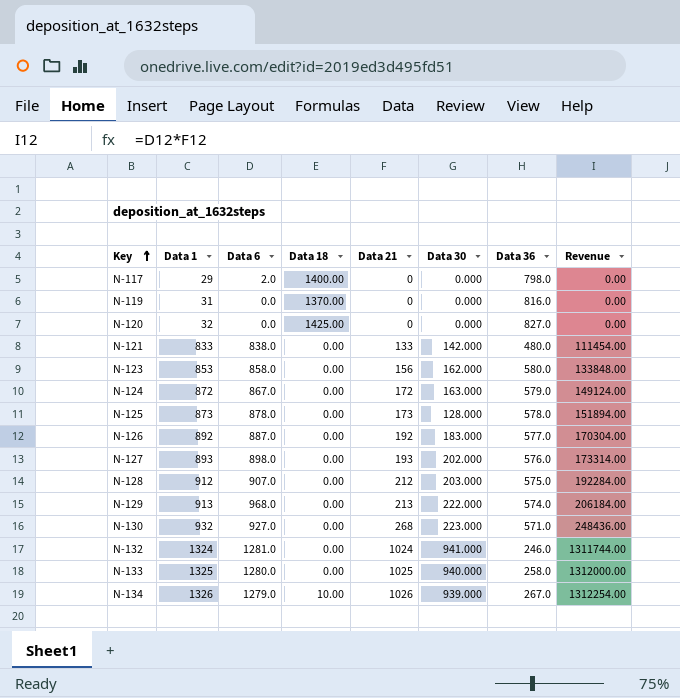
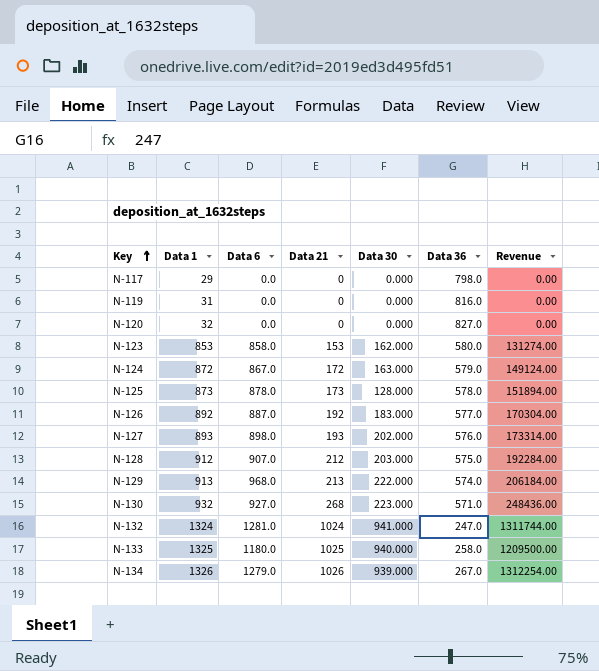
column Data 18 | position: 4 -> none
row N-121: 833 | 838.0 | 0.00 | 133 | 142.000 | 480.0 | 111454.00 -> none
N-117 | Data 6: 2.0 -> 0.0
N-123 | Data 21: 156 -> 153
N-123 | Revenue: 133848.00 -> 131274.00
N-132 | Data 36: 246.0 -> 247.0
N-133 | Data 6: 1280.0 -> 1180.0
N-133 | Revenue: 1312000.00 -> 1209500.00

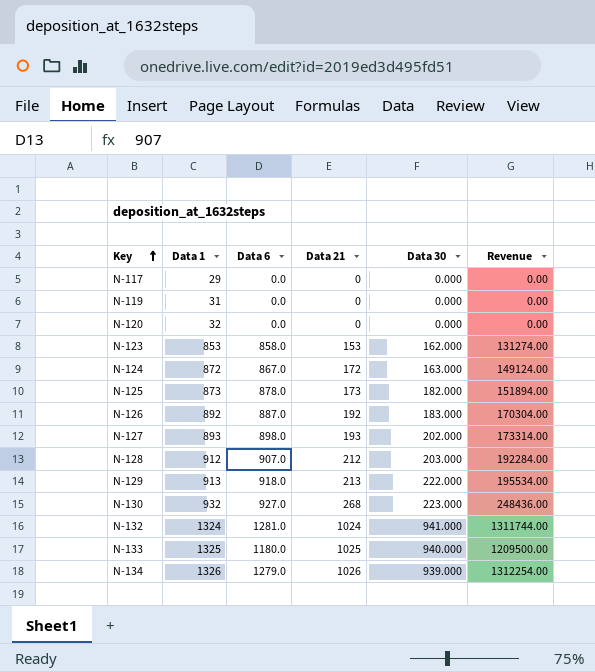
column Data 36 | position: 6 -> none
N-125 | Data 30: 128.000 -> 182.000
N-129 | Data 6: 968.0 -> 918.0
N-129 | Revenue: 206184.00 -> 195534.00

